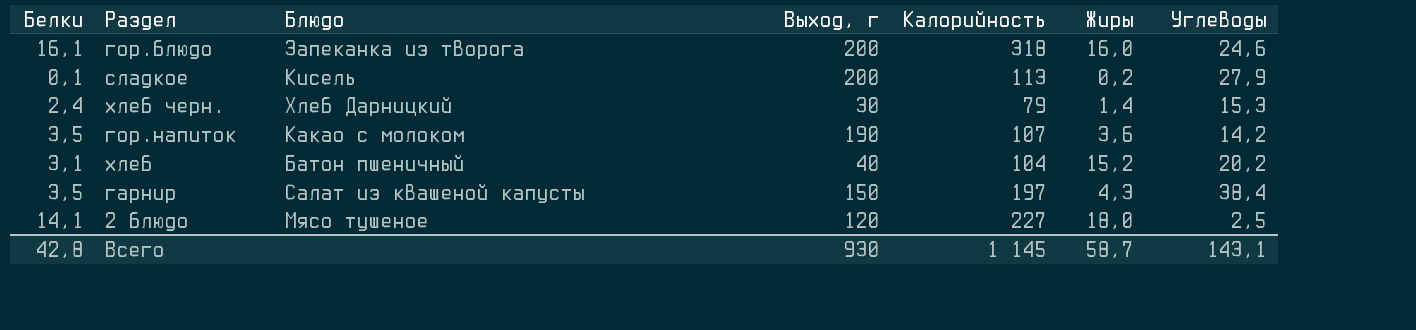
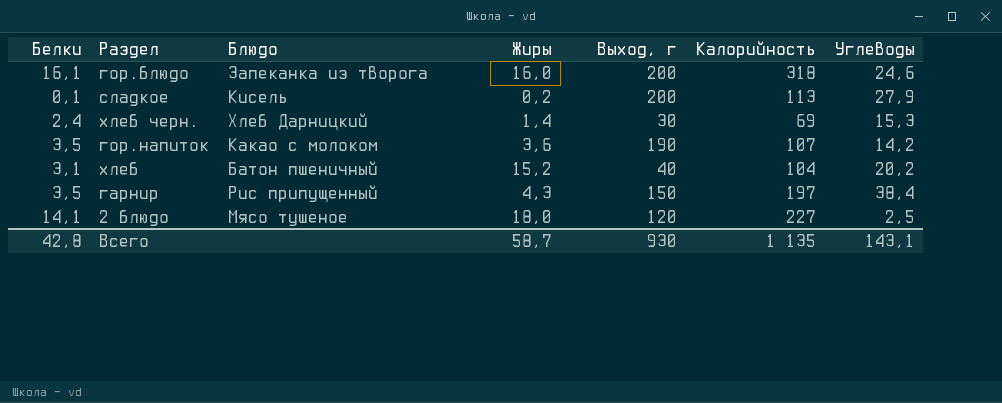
column Жиры | position: 6 -> 4
хлеб черн. | Калорийность: 79 -> 69
гарнир | Блюдо: Салат из квашеной капусты -> Рис припущенный
Всего | Калорийность: 1 145 -> 1 135

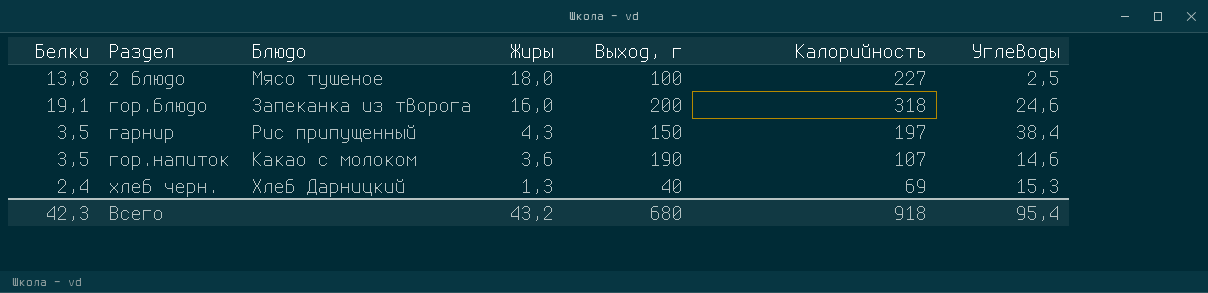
row order: none -> Жиры descending
row сладкое: 0,1 | Кисель | 0,2 | 200 | 113 | 27,9 -> none
row хлеб: 3,1 | Батон пшеничный | 15,2 | 40 | 104 | 20,2 -> none
2 блюдо | Белки: 14,1 -> 13,8
2 блюдо | Выход, г: 120 -> 100
гор.блюдо | Белки: 16,1 -> 19,1
гор.напиток | Углеводы: 14,2 -> 14,6
хлеб черн. | Жиры: 1,4 -> 1,3
хлеб черн. | Выход, г: 30 -> 40
Всего | Белки: 42,8 -> 42,3
Всего | Жиры: 58,7 -> 43,2
Всего | Выход, г: 930 -> 680
Всего | Калорийность: 1 135 -> 918
Всего | Углеводы: 143,1 -> 95,4

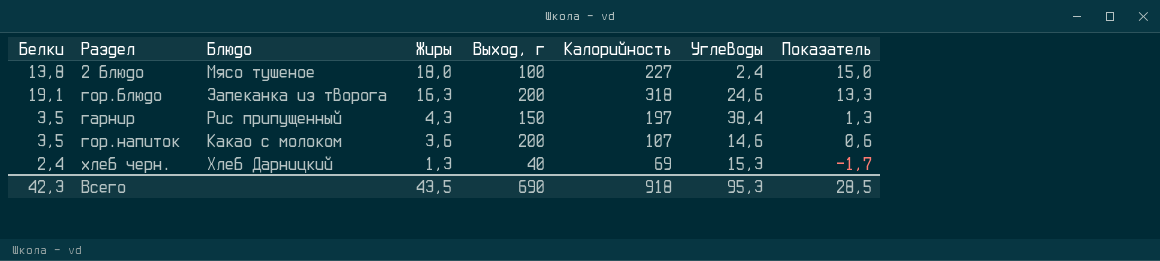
column Показатель | formula: none -> [Жиры] - 3
2 блюдо | Углеводы: 2,5 -> 2,4
гор.блюдо | Жиры: 16,0 -> 16,3
гор.напиток | Выход, г: 190 -> 200
Всего | Жиры: 43,2 -> 43,5
Всего | Выход, г: 680 -> 690
Всего | Углеводы: 95,4 -> 95,3

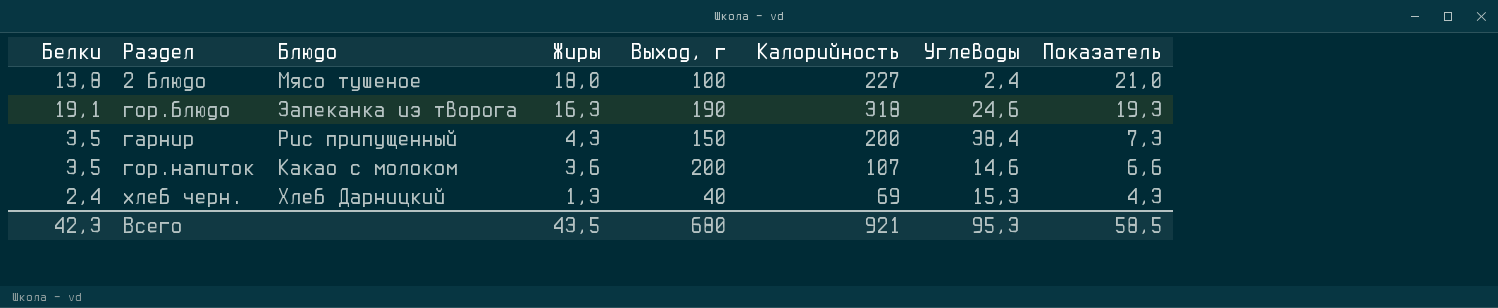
column Показатель | formula: [Жиры] - 3 -> [Жиры] + 3
гор.блюдо | Выход, г: 200 -> 190
гарнир | Калорийность: 197 -> 200
Всего | Выход, г: 690 -> 680
Всего | Калорийность: 918 -> 921
Всего | Показатель: 28,5 -> 58,5

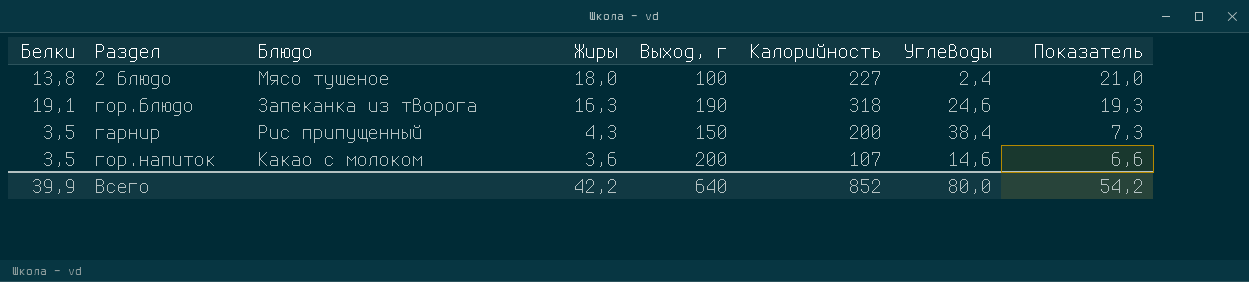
row хлеб черн.: 2,4 | Хлеб Дарницкий | 1,3 | 40 | 69 | 15,3 | 4,3 -> none
Всего | Белки: 42,3 -> 39,9
Всего | Жиры: 43,5 -> 42,2
Всего | Выход, г: 680 -> 640
Всего | Калорийность: 921 -> 852
Всего | Углеводы: 95,3 -> 80,0
Всего | Показатель: 58,5 -> 54,2

